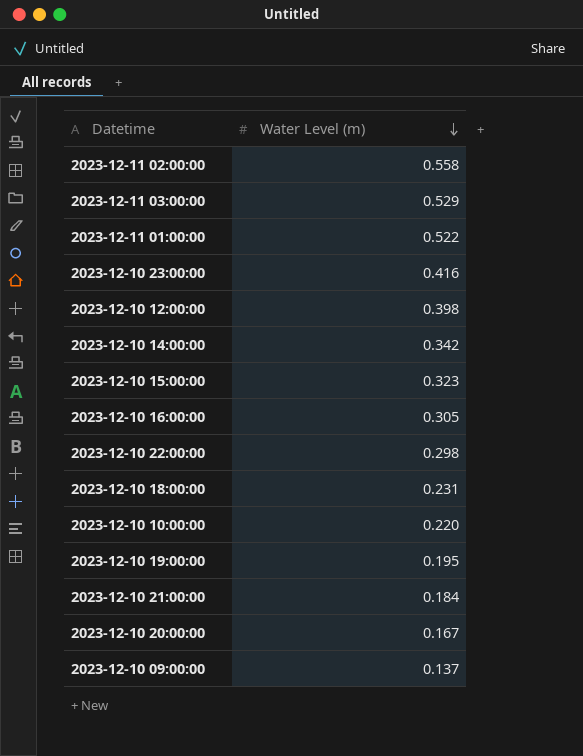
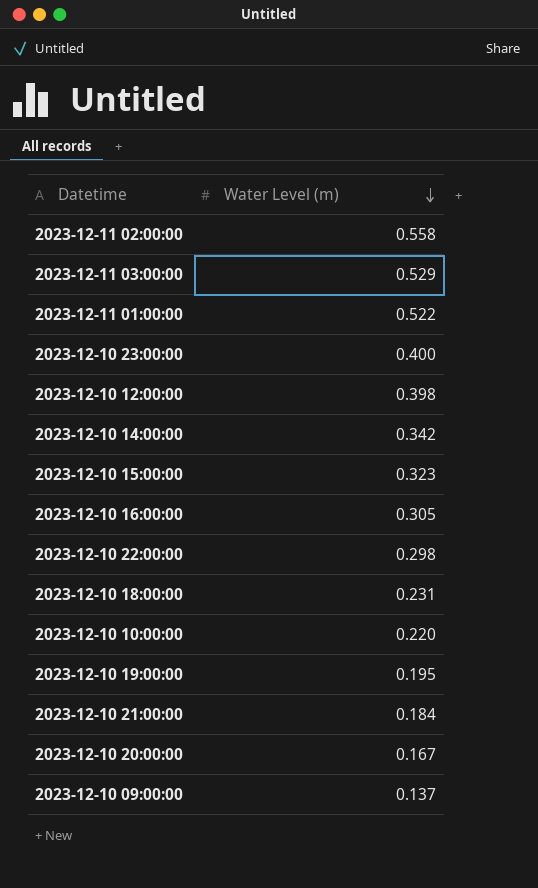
2023-12-10 23:00:00 | Water Level (m): 0.416 -> 0.400

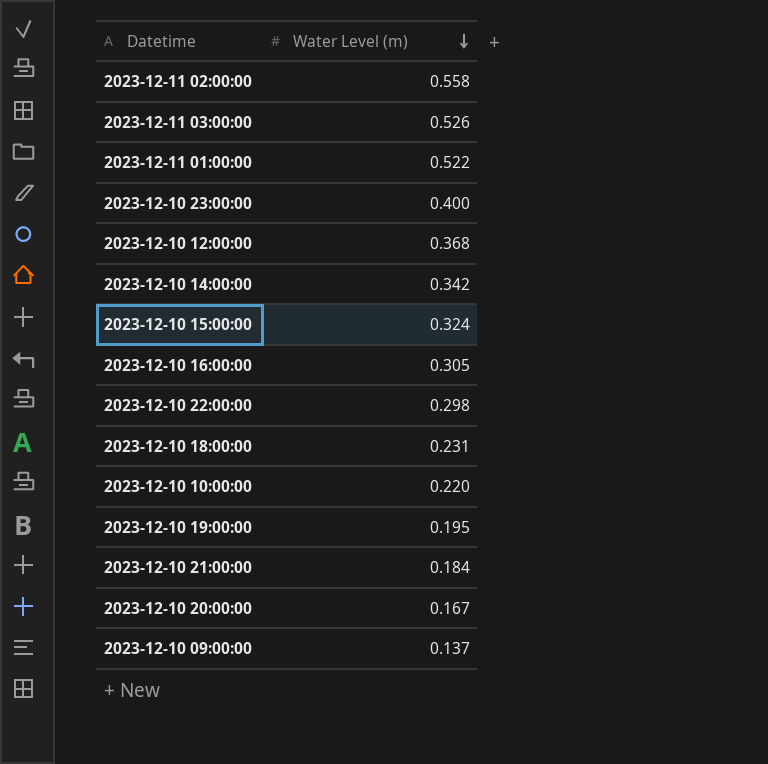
2023-12-11 03:00:00 | Water Level (m): 0.529 -> 0.526
2023-12-10 12:00:00 | Water Level (m): 0.398 -> 0.368
2023-12-10 15:00:00 | Water Level (m): 0.323 -> 0.324

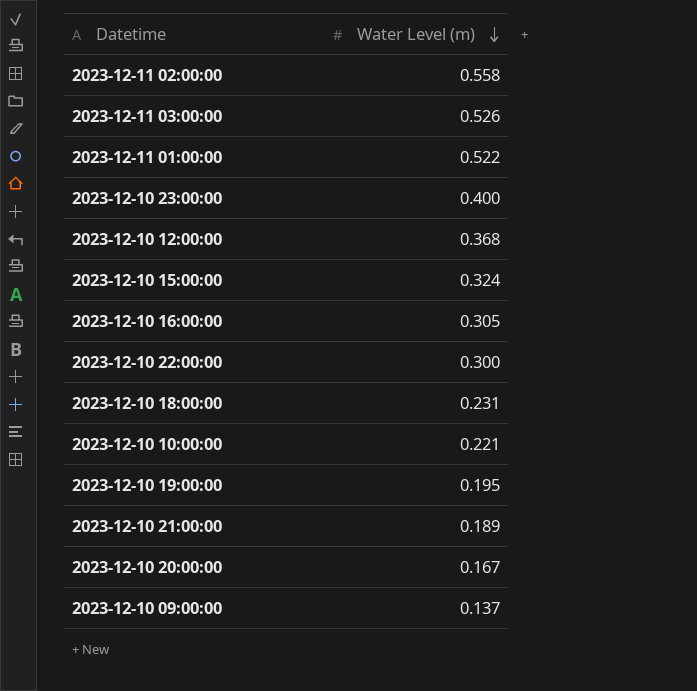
row 2023-12-10 14:00:00: 0.342 -> none
2023-12-10 22:00:00 | Water Level (m): 0.298 -> 0.300
2023-12-10 10:00:00 | Water Level (m): 0.220 -> 0.221
2023-12-10 21:00:00 | Water Level (m): 0.184 -> 0.189

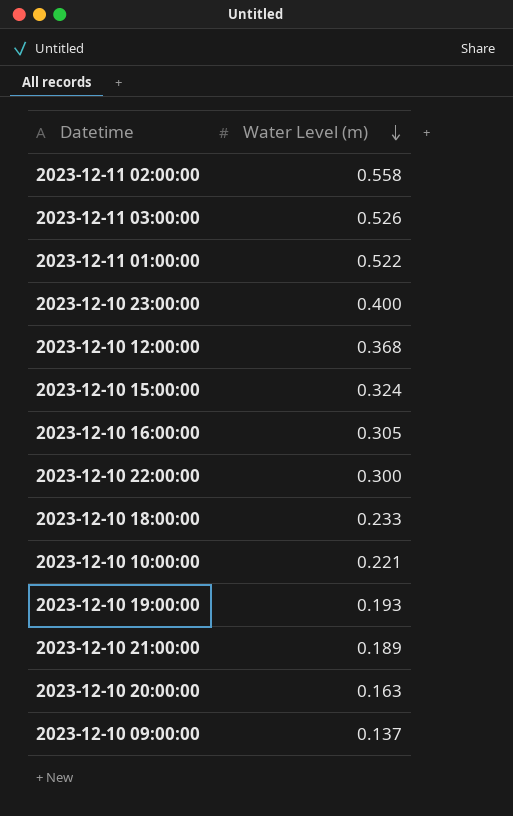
2023-12-10 18:00:00 | Water Level (m): 0.231 -> 0.233
2023-12-10 19:00:00 | Water Level (m): 0.195 -> 0.193
2023-12-10 20:00:00 | Water Level (m): 0.167 -> 0.163

